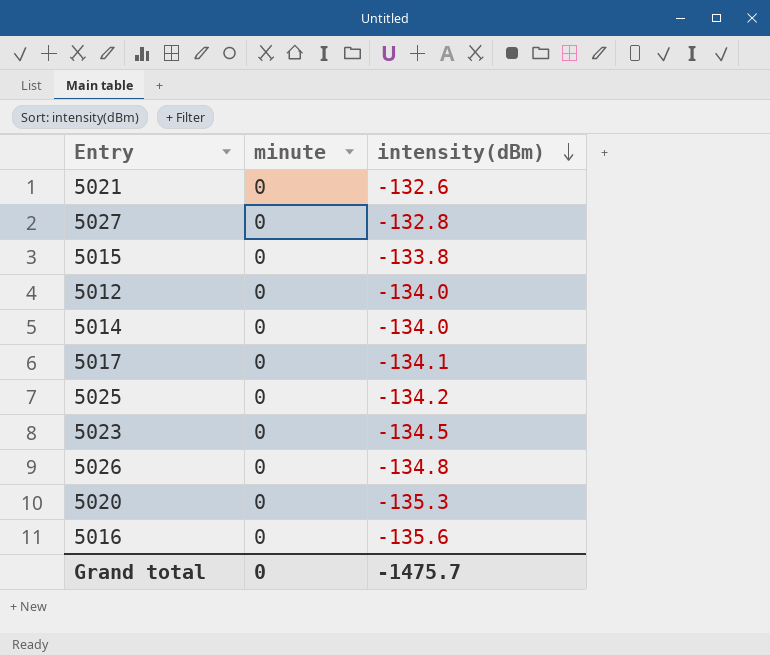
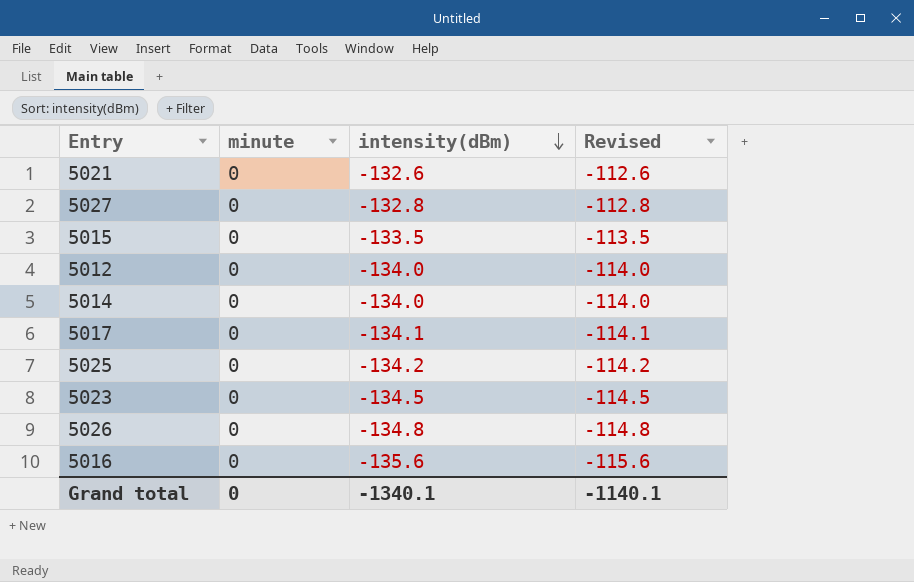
column Revised | formula: none -> [intensity(dBm)] + 20
row 5020: 0 | -135.3 -> none
5015 | intensity(dBm): -133.8 -> -133.5
Grand total | intensity(dBm): -1475.7 -> -1340.1

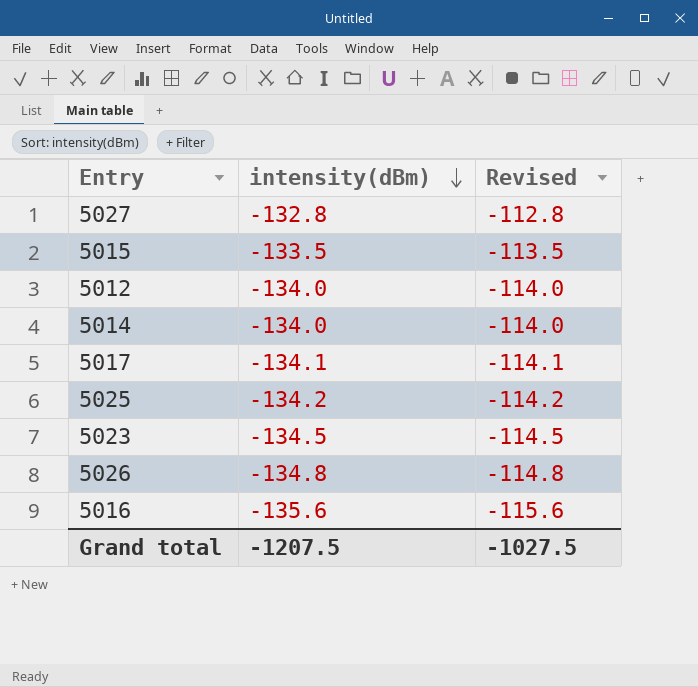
column minute | position: 2 -> none
row 5021: 0 | -132.6 | -112.6 -> none
Grand total | intensity(dBm): -1340.1 -> -1207.5
Grand total | Revised: -1140.1 -> -1027.5

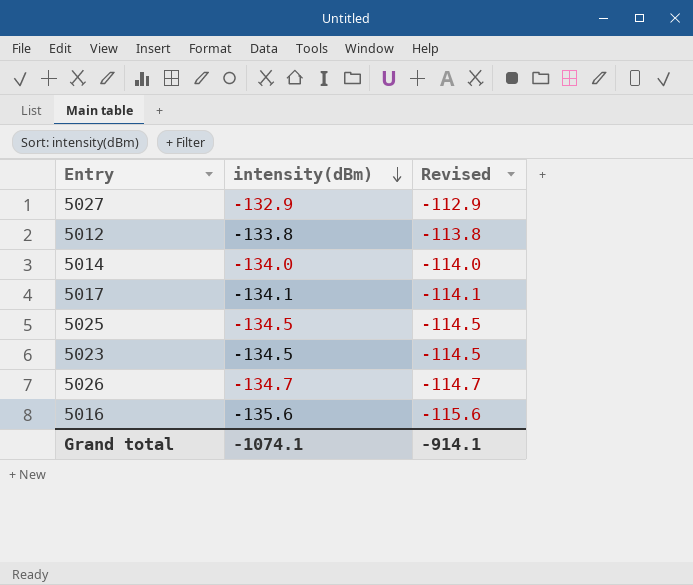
row 5015: -133.5 | -113.5 -> none
5027 | intensity(dBm): -132.8 -> -132.9
5027 | Revised: -112.8 -> -112.9
5012 | intensity(dBm): -134.0 -> -133.8
5012 | Revised: -114.0 -> -113.8
5025 | intensity(dBm): -134.2 -> -134.5
5025 | Revised: -114.2 -> -114.5
5026 | intensity(dBm): -134.8 -> -134.7
5026 | Revised: -114.8 -> -114.7
Grand total | intensity(dBm): -1207.5 -> -1074.1
Grand total | Revised: -1027.5 -> -914.1

